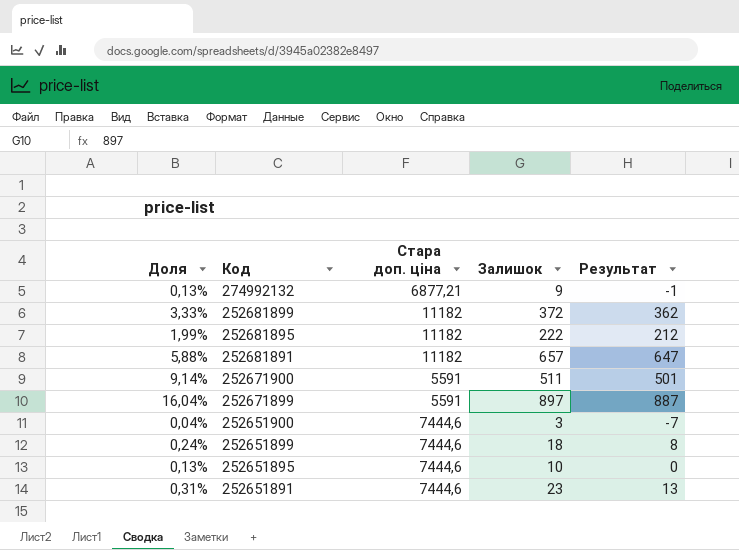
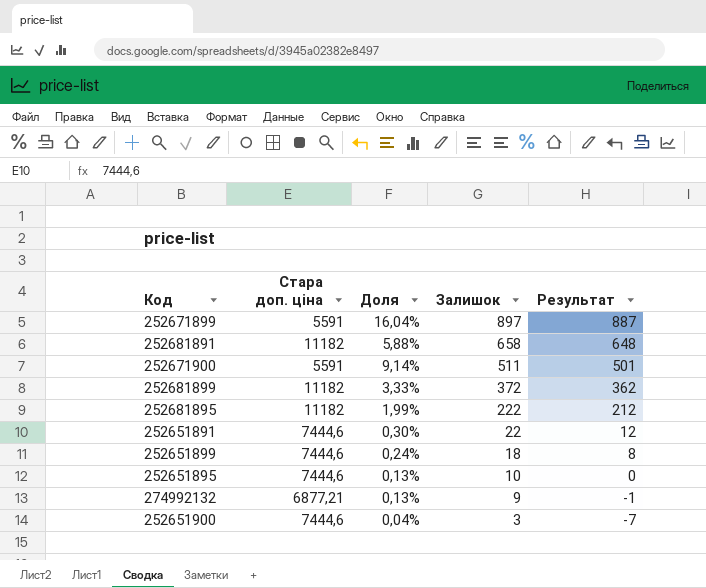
row order: Код descending -> Залишок descending
column Доля | position: 1 -> 3
252681891 | Залишок: 657 -> 658
252681891 | Результат: 647 -> 648
252651891 | Доля: 0,31% -> 0,30%
252651891 | Залишок: 23 -> 22
252651891 | Результат: 13 -> 12

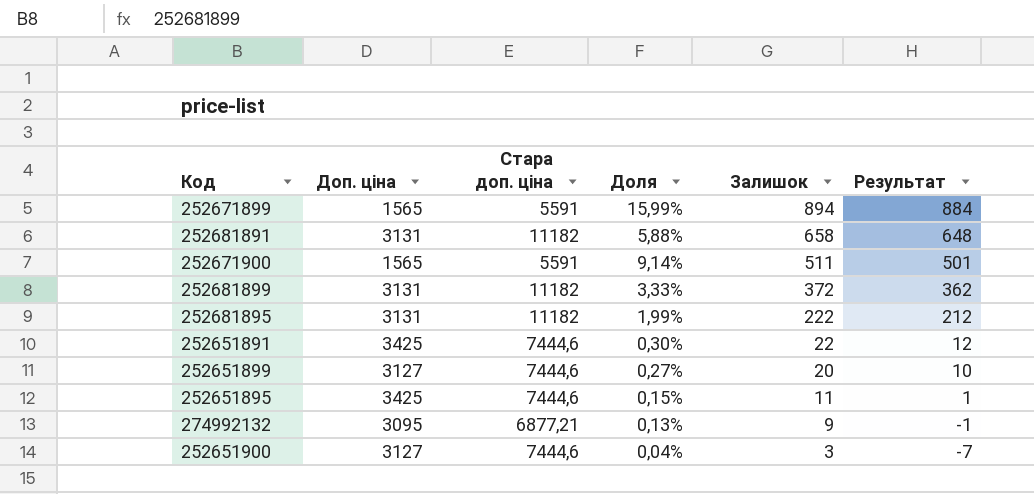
column Доп. ціна | position: none -> 2
252671899 | Доля: 16,04% -> 15,99%
252671899 | Залишок: 897 -> 894
252671899 | Результат: 887 -> 884
252651899 | Доля: 0,24% -> 0,27%
252651899 | Залишок: 18 -> 20
252651899 | Результат: 8 -> 10
252651895 | Доля: 0,13% -> 0,15%
252651895 | Залишок: 10 -> 11
252651895 | Результат: 0 -> 1

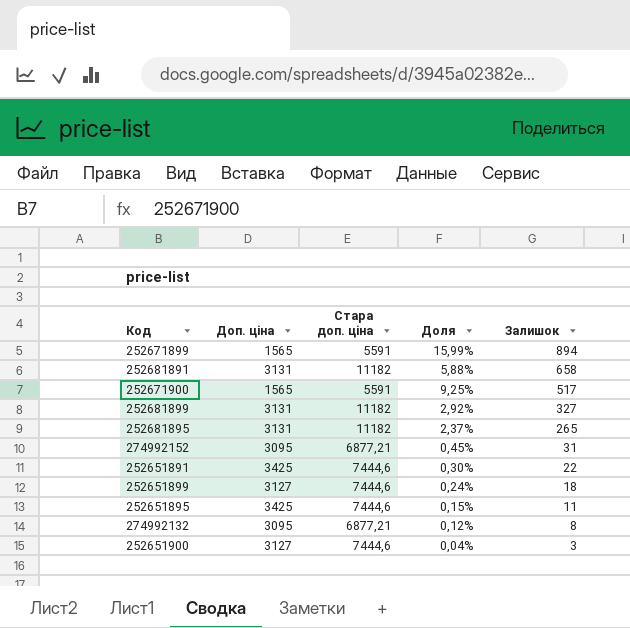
column Результат | formula: [Залишок] - 10 -> none
252671900 | Доля: 9,14% -> 9,25%
252671900 | Залишок: 511 -> 517
252681899 | Доля: 3,33% -> 2,92%
252681899 | Залишок: 372 -> 327
252681895 | Доля: 1,99% -> 2,37%
252681895 | Залишок: 222 -> 265
row 274992152: none -> 3095 | 6877,21 | 0,45% | 31
252651899 | Доля: 0,27% -> 0,24%
252651899 | Залишок: 20 -> 18
274992132 | Доля: 0,13% -> 0,12%
274992132 | Залишок: 9 -> 8

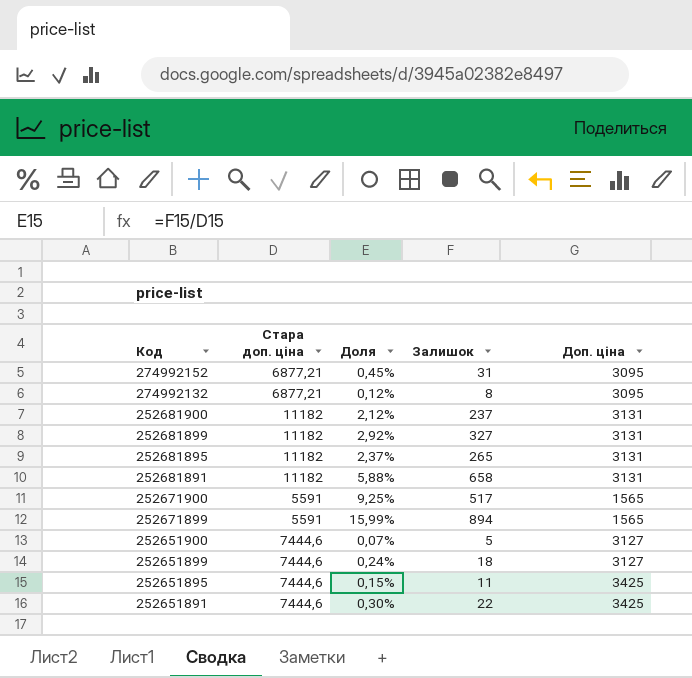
row order: Залишок descending -> Код descending
column Доп. ціна | position: 2 -> 5
row 252681900: none -> 11182 | 2,12% | 237 | 3131
252651900 | Доля: 0,04% -> 0,07%
252651900 | Залишок: 3 -> 5

